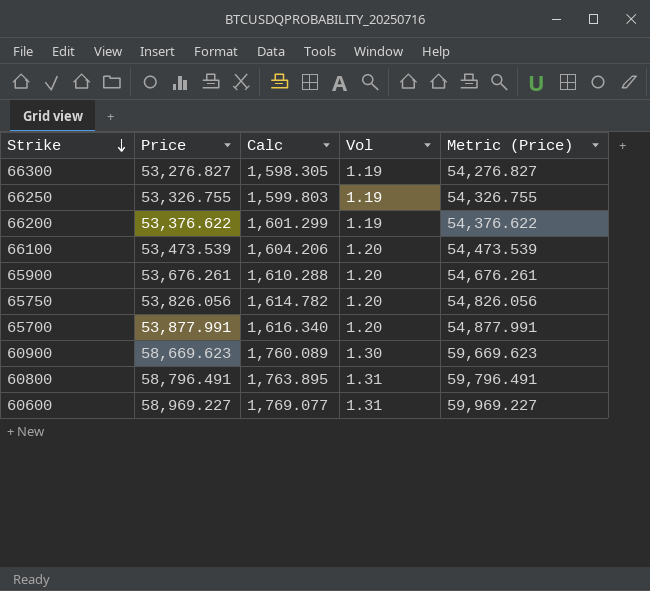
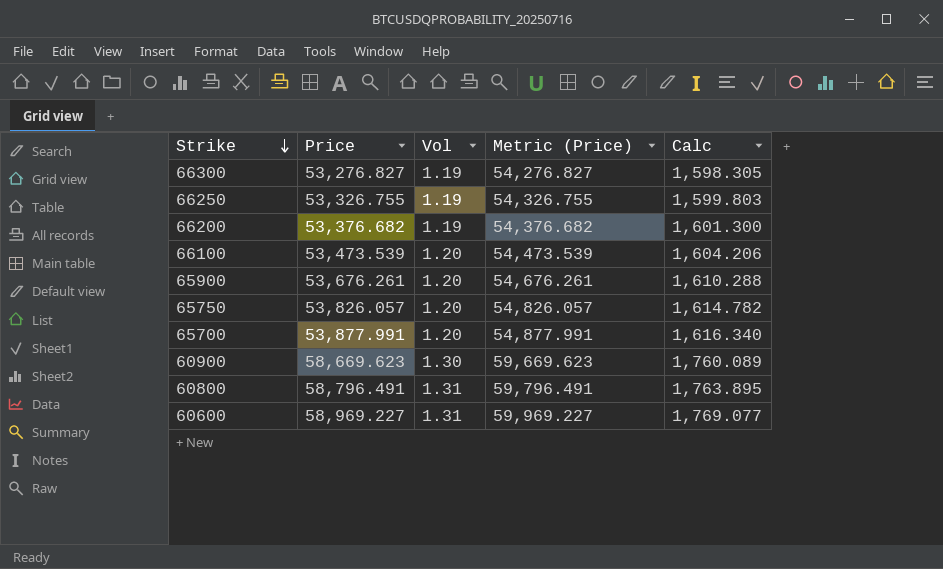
column Calc | position: 3 -> 5
66200 | Price: 53,376.622 -> 53,376.682
66200 | Metric (Price): 54,376.622 -> 54,376.682
66200 | Calc: 1,601.299 -> 1,601.300
65750 | Price: 53,826.056 -> 53,826.057
65750 | Metric (Price): 54,826.056 -> 54,826.057

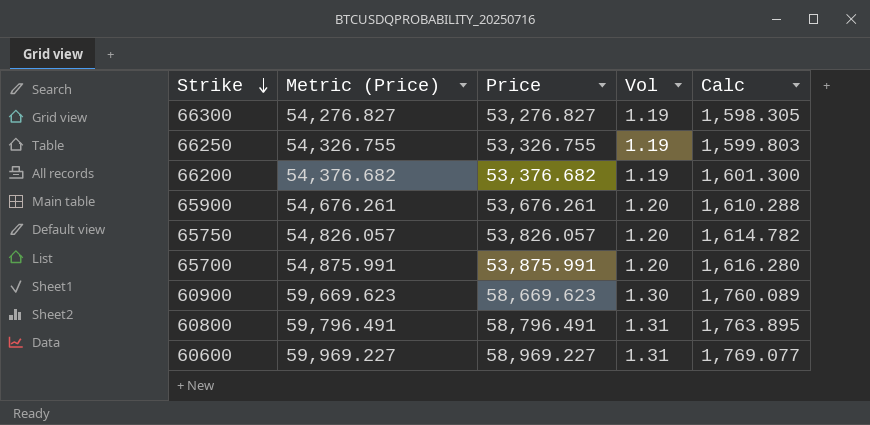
column Metric (Price) | position: 4 -> 2
row 66100: 53,473.539 | 1.20 | 54,473.539 | 1,604.206 -> none
65700 | Metric (Price): 54,877.991 -> 54,875.991
65700 | Price: 53,877.991 -> 53,875.991
65700 | Calc: 1,616.340 -> 1,616.280

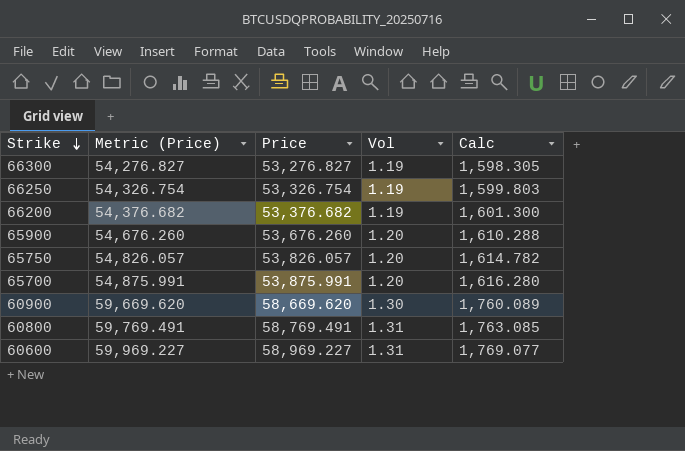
66250 | Metric (Price): 54,326.755 -> 54,326.754
66250 | Price: 53,326.755 -> 53,326.754
65900 | Metric (Price): 54,676.261 -> 54,676.260
65900 | Price: 53,676.261 -> 53,676.260
60900 | Metric (Price): 59,669.623 -> 59,669.620
60900 | Price: 58,669.623 -> 58,669.620
60800 | Metric (Price): 59,796.491 -> 59,769.491
60800 | Price: 58,796.491 -> 58,769.491
60800 | Calc: 1,763.895 -> 1,763.085

